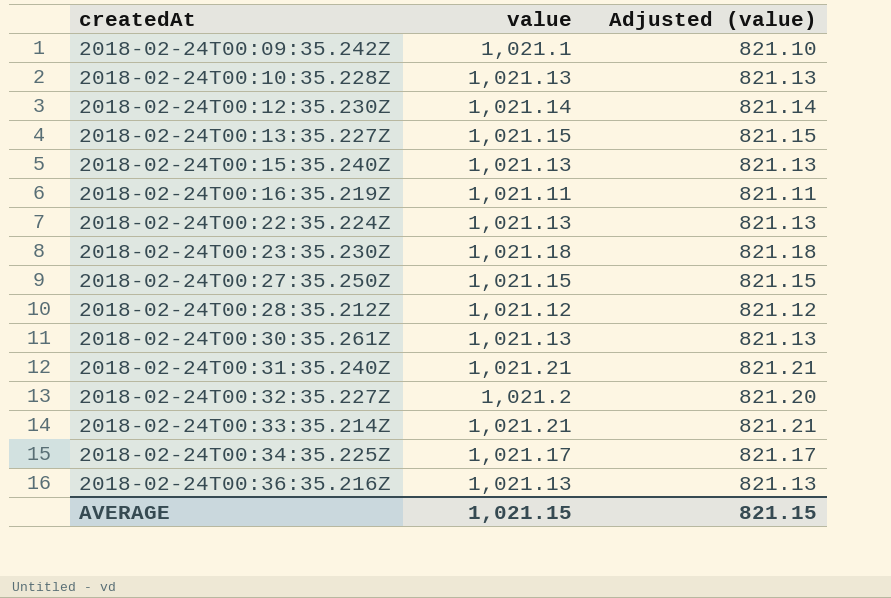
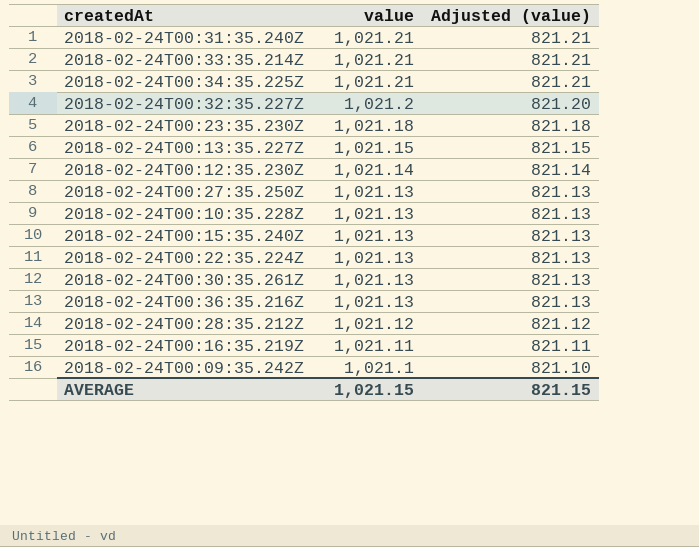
row order: createdAt ascending -> value descending
2018-02-24T00:34:35.225Z | value: 1,021.17 -> 1,021.21
2018-02-24T00:34:35.225Z | Adjusted (value): 821.17 -> 821.21
2018-02-24T00:27:35.250Z | value: 1,021.15 -> 1,021.13
2018-02-24T00:27:35.250Z | Adjusted (value): 821.15 -> 821.13

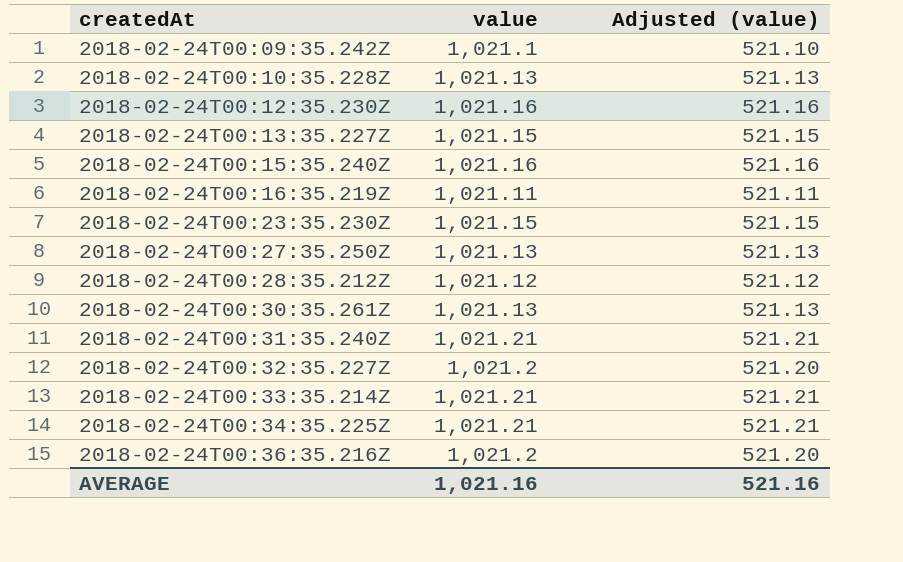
row order: value descending -> createdAt ascending
column Adjusted (value) | formula: [value] - 200 -> [value] - 500
row 2018-02-24T00:22:35.224Z: 1,021.13 | 821.13 -> none
2018-02-24T00:12:35.230Z | value: 1,021.14 -> 1,021.16
2018-02-24T00:15:35.240Z | value: 1,021.13 -> 1,021.16
2018-02-24T00:23:35.230Z | value: 1,021.18 -> 1,021.15
2018-02-24T00:36:35.216Z | value: 1,021.13 -> 1,021.2
AVERAGE | value: 1,021.15 -> 1,021.16
AVERAGE | Adjusted (value): 821.15 -> 521.16

